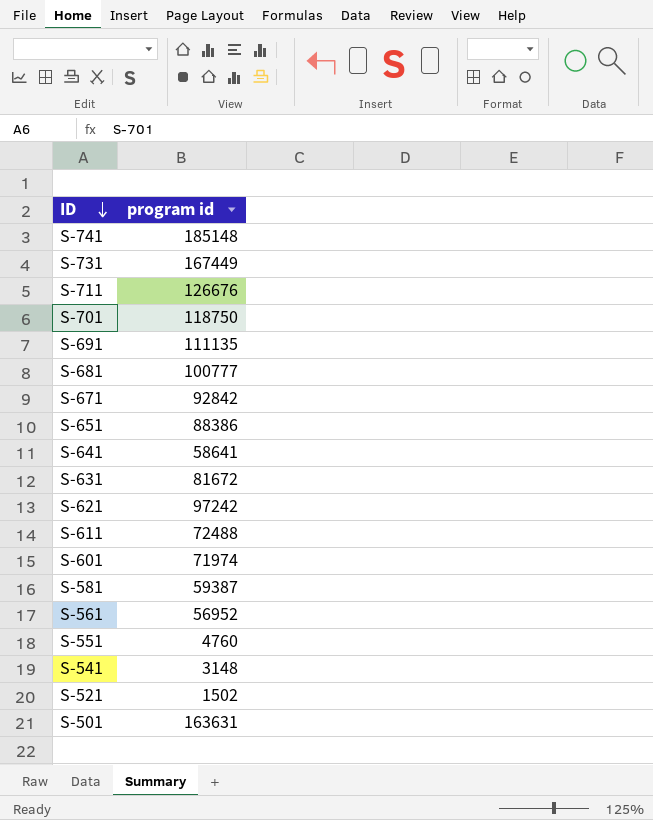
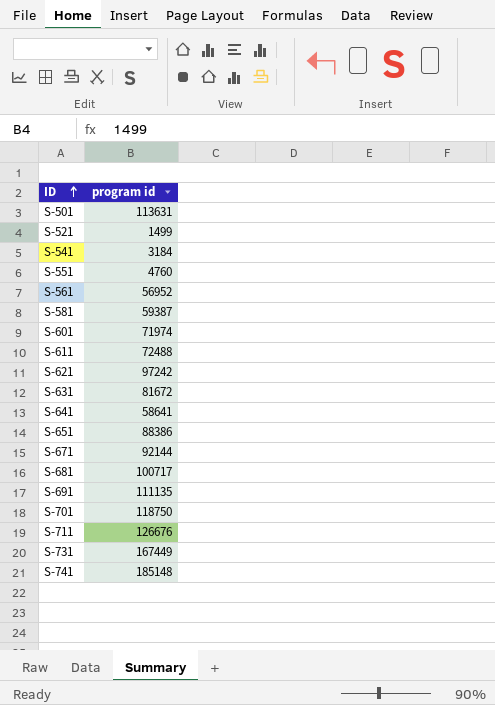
row order: ID descending -> ID ascending
S-501 | program id: 163631 -> 113631
S-521 | program id: 1502 -> 1499
S-541 | program id: 3148 -> 3184
S-671 | program id: 92842 -> 92144
S-681 | program id: 100777 -> 100717

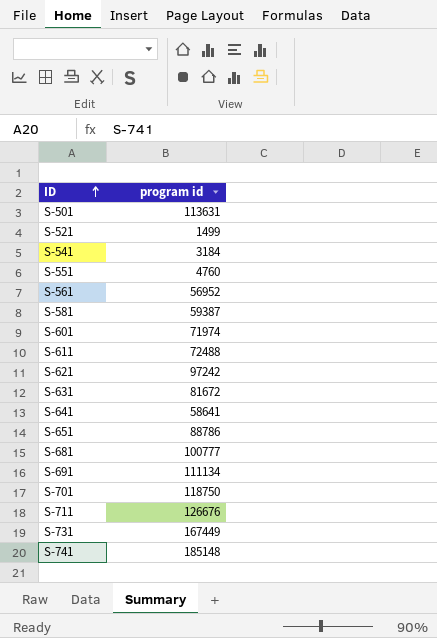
row S-671: 92144 -> none
S-651 | program id: 88386 -> 88786
S-681 | program id: 100717 -> 100777
S-691 | program id: 111135 -> 111134

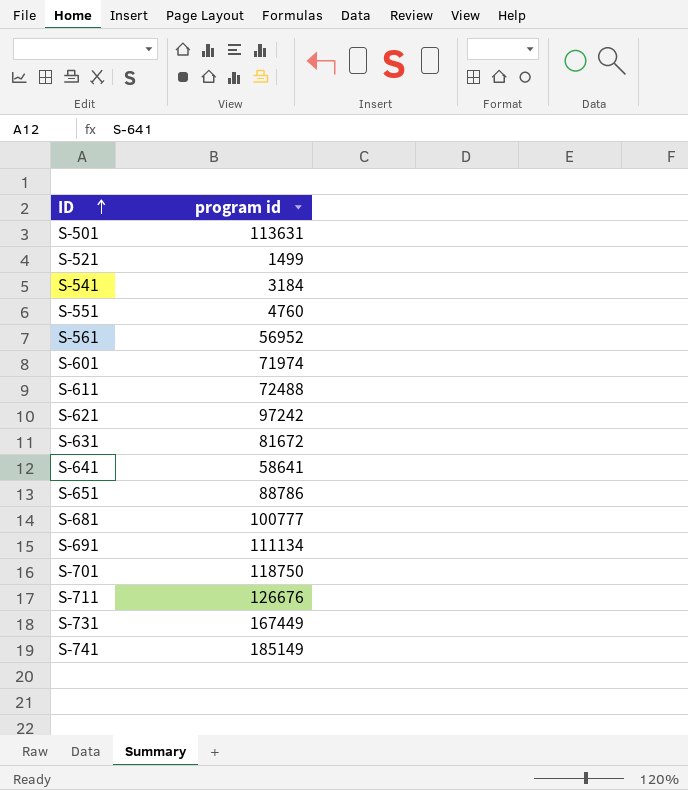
row S-581: 59387 -> none
S-741 | program id: 185148 -> 185149

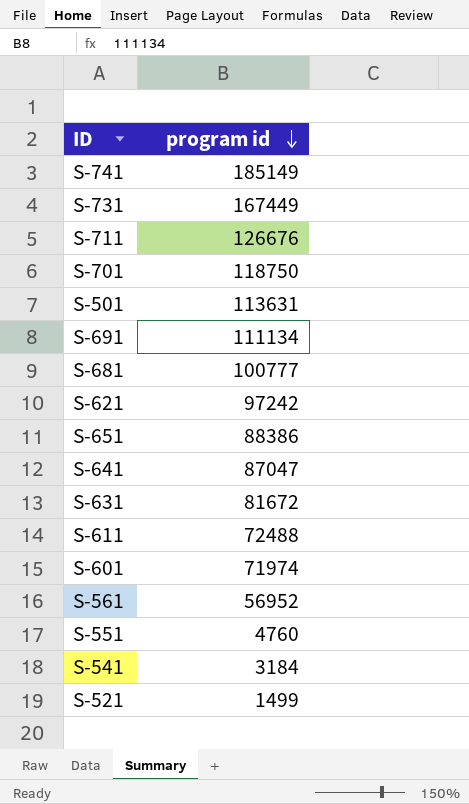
row order: ID ascending -> program id descending
S-651 | program id: 88786 -> 88386
S-641 | program id: 58641 -> 87047

